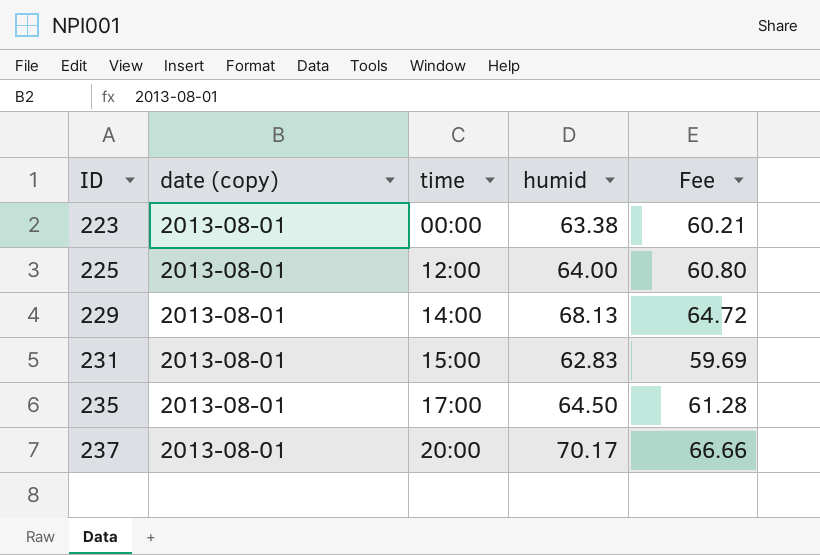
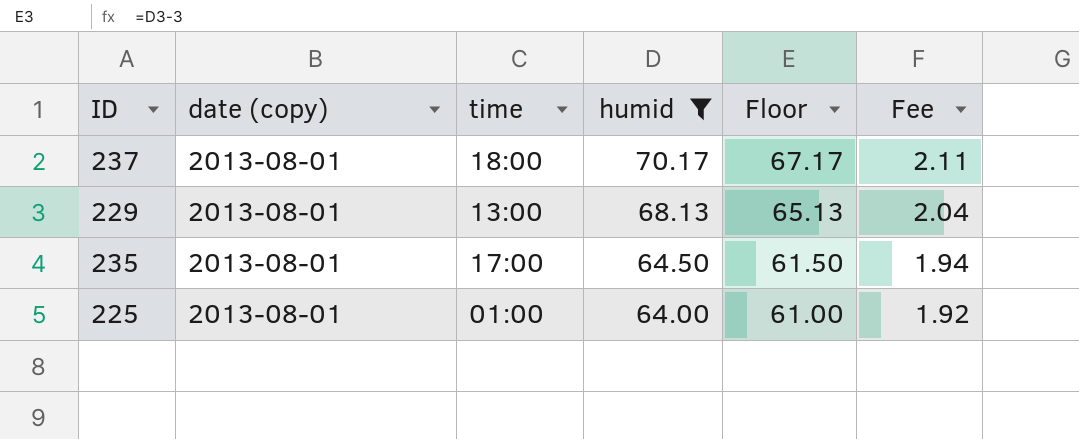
filter: none -> humid >= 64.00
row order: ID ascending -> humid descending
column Floor | formula: none -> [humid] - 3
column Fee | formula: [humid] * 0.95 -> [humid] * 0.03
237 | time: 20:00 -> 18:00
229 | time: 14:00 -> 13:00
225 | time: 12:00 -> 01:00

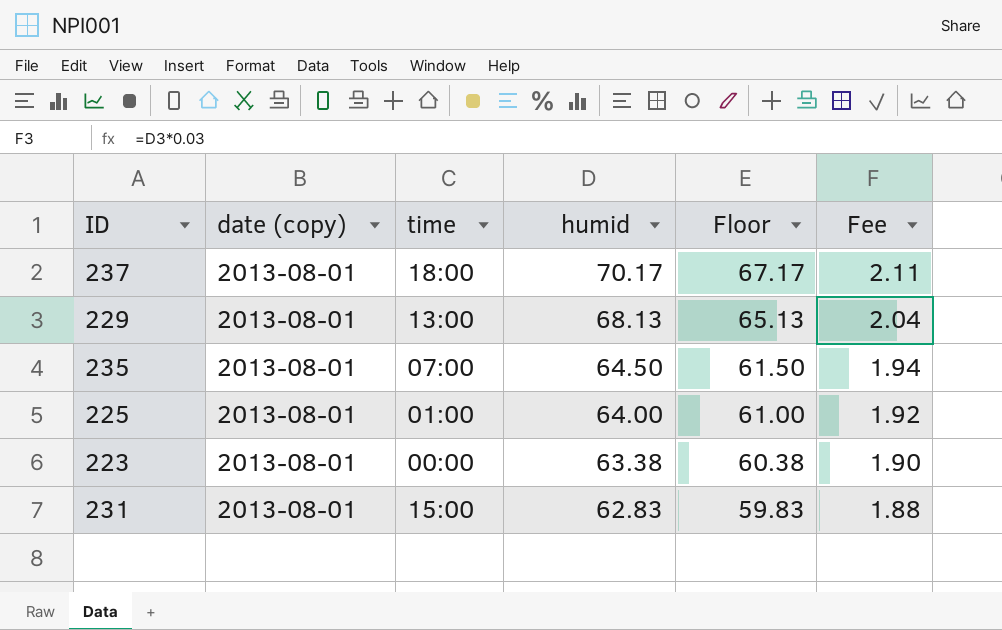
filter: humid >= 64.00 -> none
235 | time: 17:00 -> 07:00

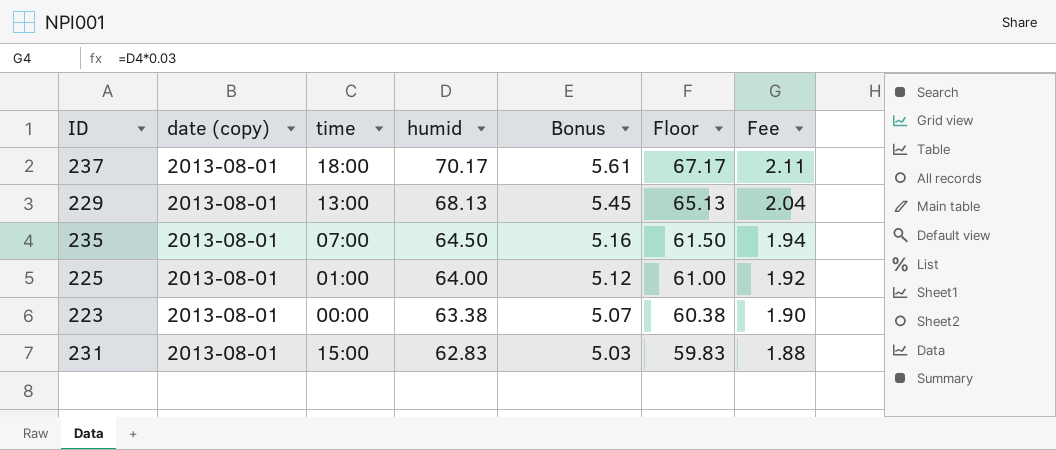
column Bonus | formula: none -> [humid] * 0.08

